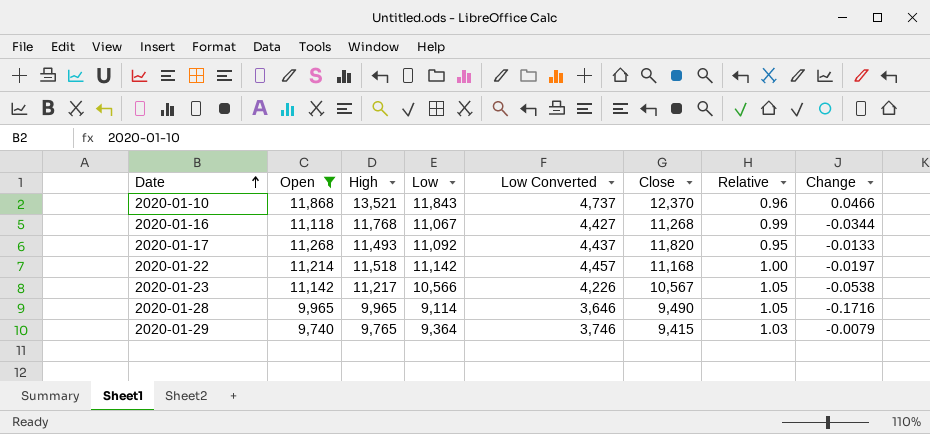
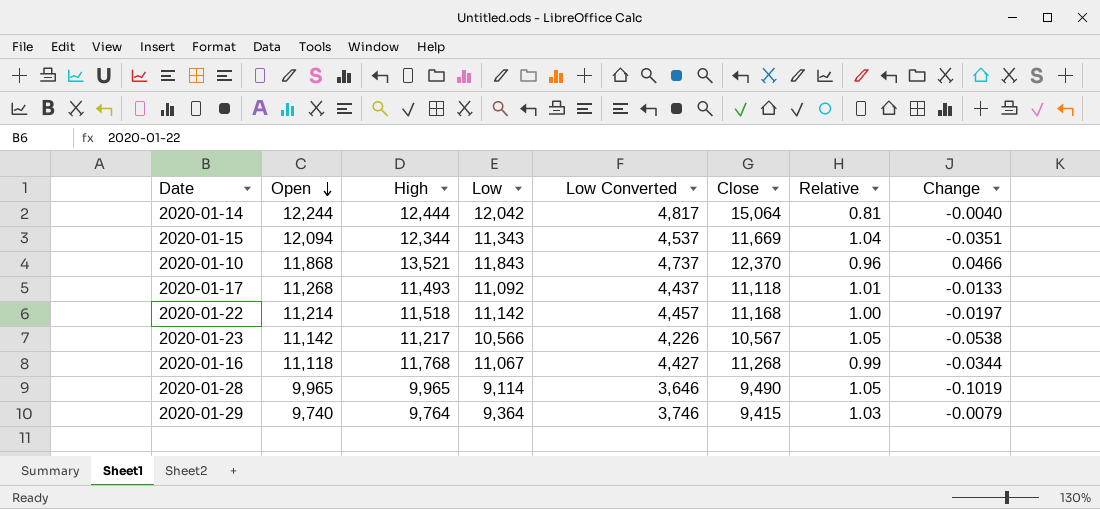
filter: Open <= 11,868 -> none
row order: Date ascending -> Open descending
2020-01-17 | Close: 11,820 -> 11,118
2020-01-17 | Relative: 0.95 -> 1.01
2020-01-28 | Change: -0.1716 -> -0.1019
2020-01-29 | High: 9,765 -> 9,764

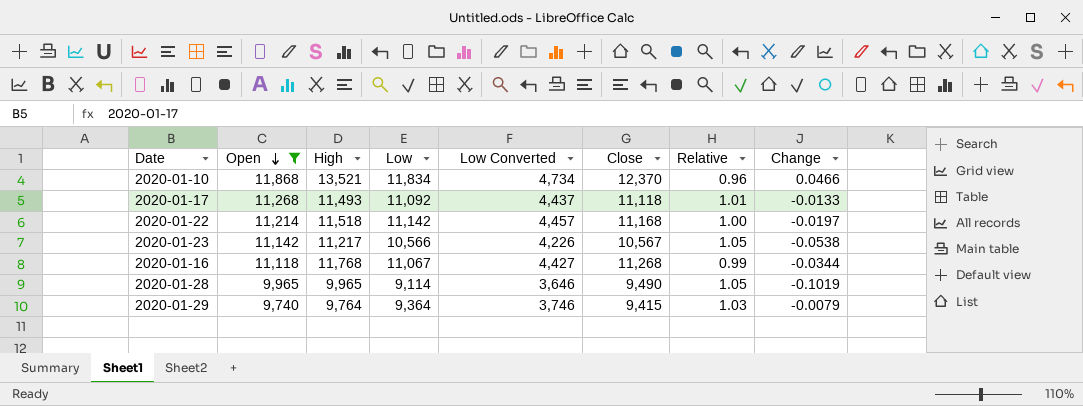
filter: none -> Open <= 11,868
2020-01-10 | Low: 11,843 -> 11,834
2020-01-10 | Low Converted: 4,737 -> 4,734

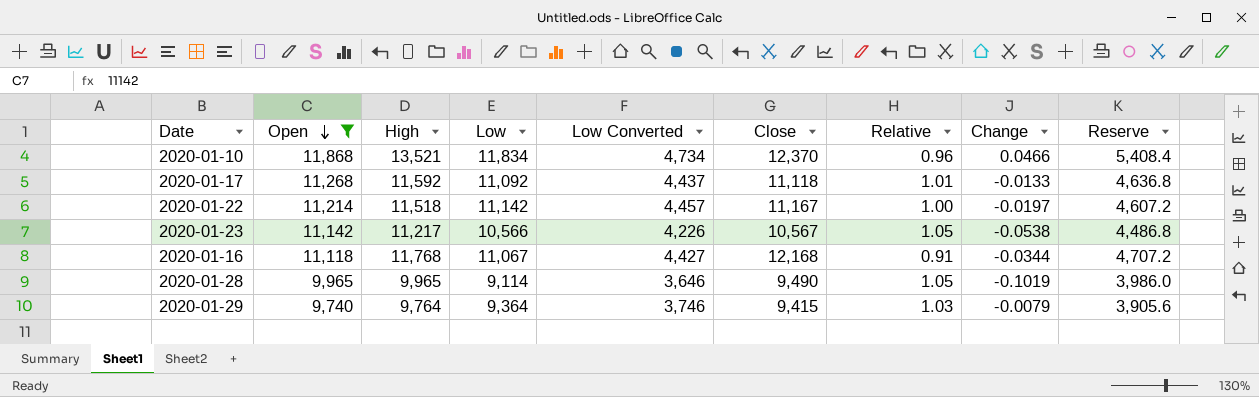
column Reserve | formula: none -> [High] * 0.4
2020-01-17 | High: 11,493 -> 11,592
2020-01-22 | Close: 11,168 -> 11,167
2020-01-16 | Close: 11,268 -> 12,168
2020-01-16 | Relative: 0.99 -> 0.91

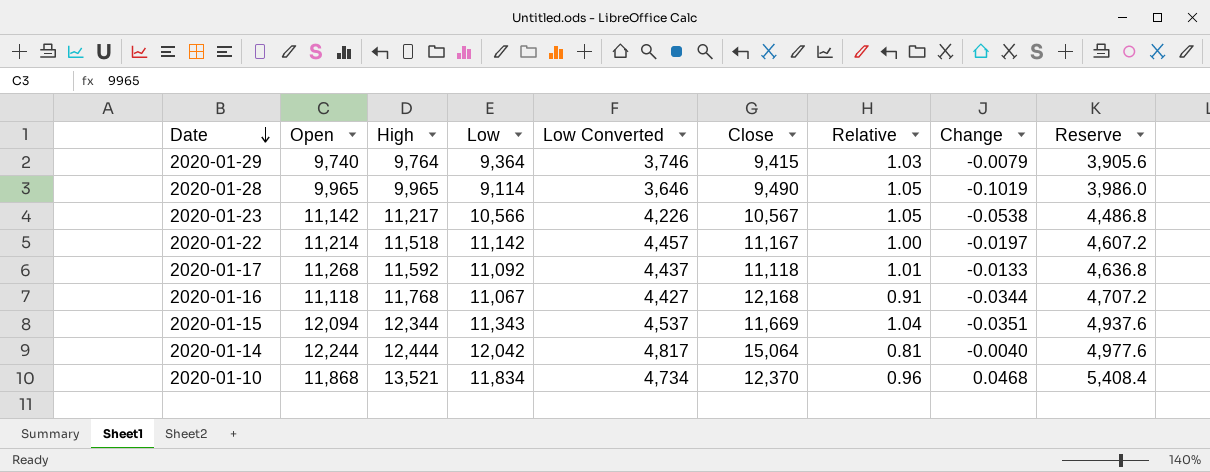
filter: Open <= 11,868 -> none
row order: Open descending -> Date descending
2020-01-10 | Change: 0.0466 -> 0.0468

